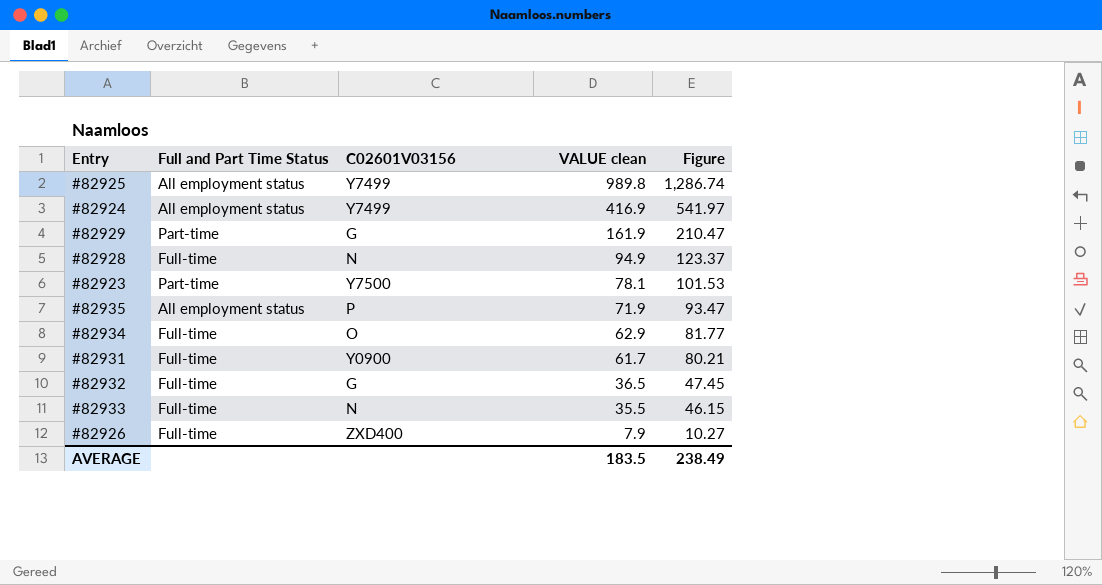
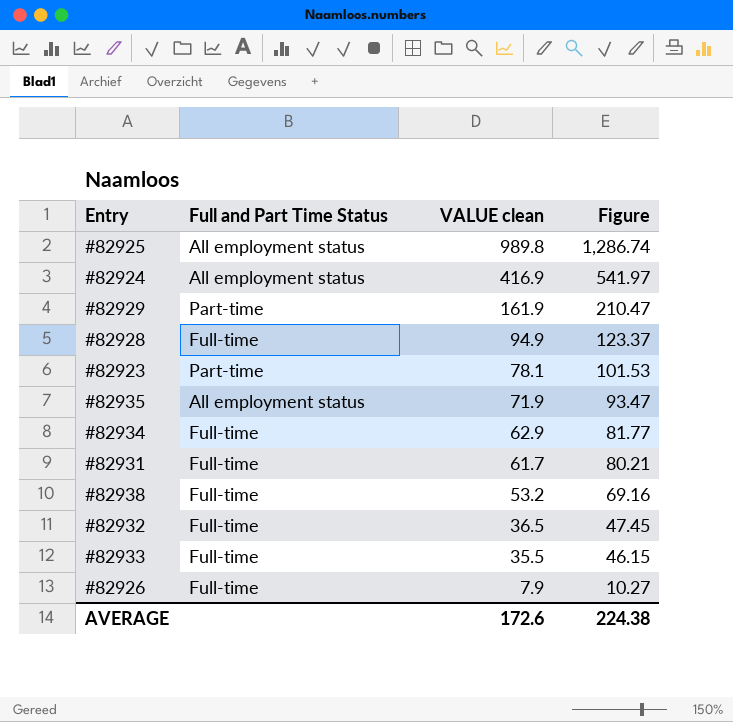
column C02601V03156 | position: 3 -> none
row #82938: none -> Full-time | 53.2 | 69.16
AVERAGE | VALUE clean: 183.5 -> 172.6
AVERAGE | Figure: 238.49 -> 224.38

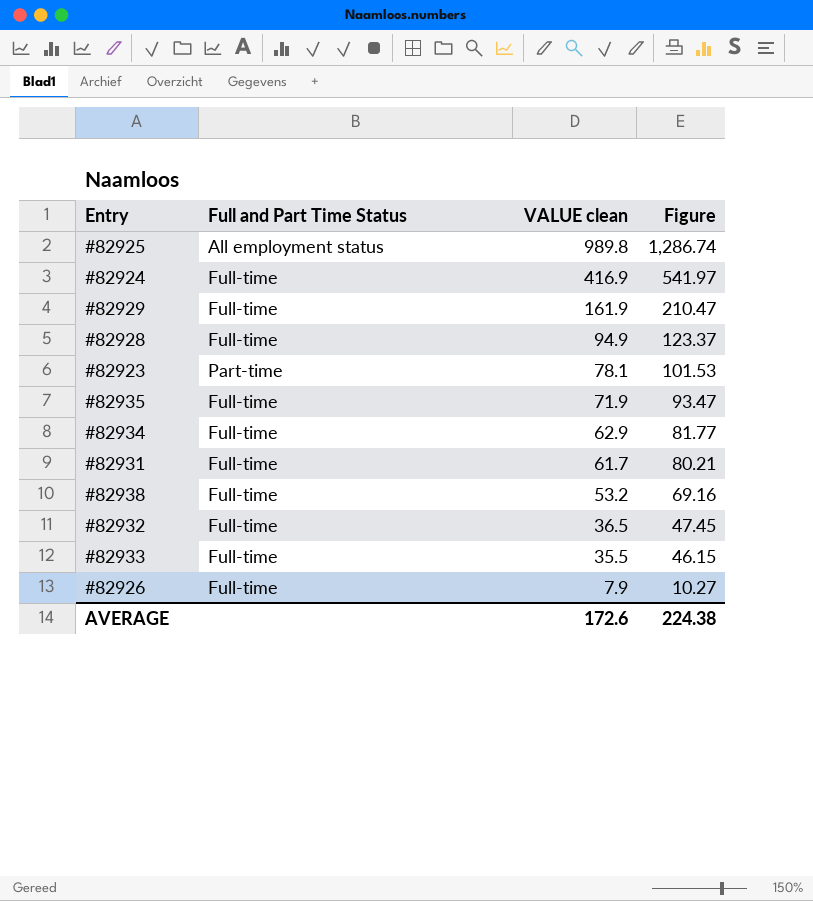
#82924 | Full and Part Time Status: All employment status -> Full-time
#82929 | Full and Part Time Status: Part-time -> Full-time
#82935 | Full and Part Time Status: All employment status -> Full-time

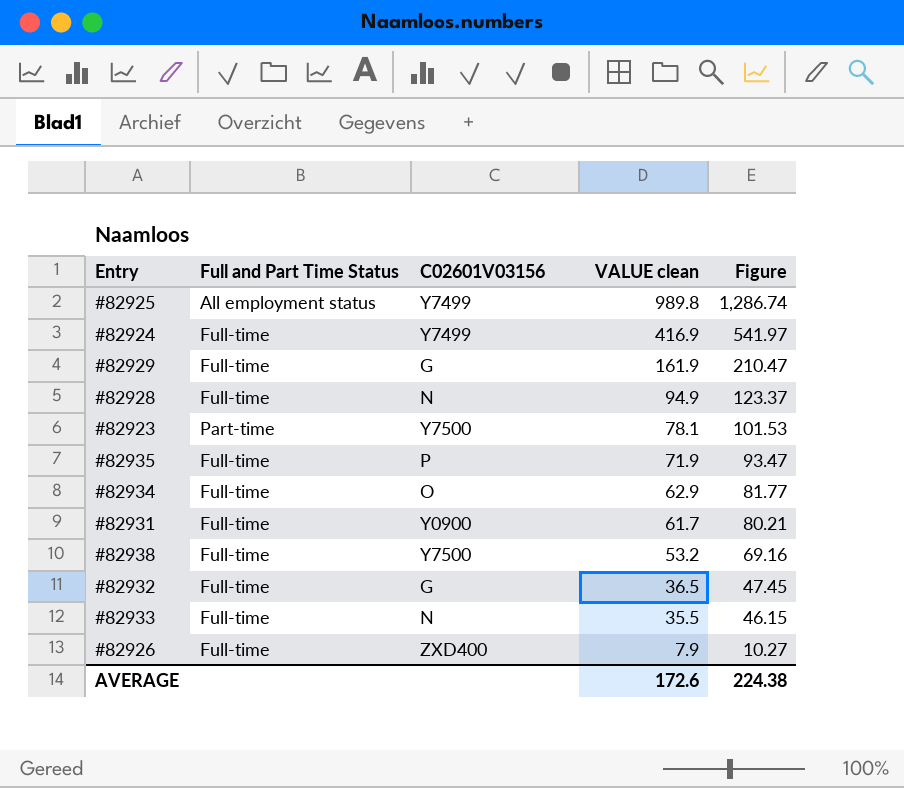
column C02601V03156 | position: none -> 3

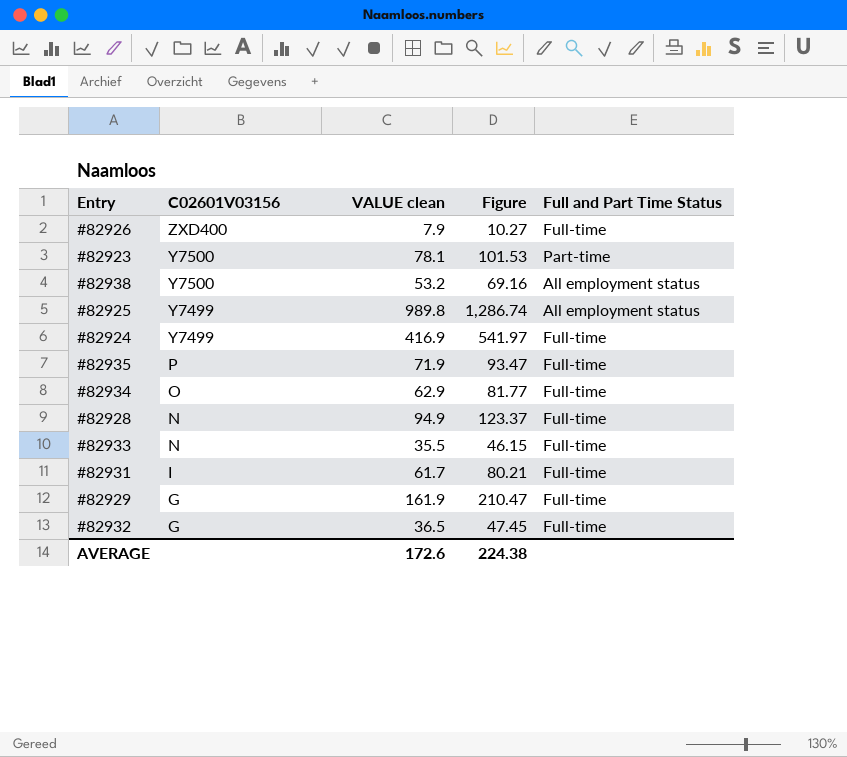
row order: VALUE clean descending -> C02601V03156 descending
column Full and Part Time Status | position: 2 -> 5
#82938 | Full and Part Time Status: Full-time -> All employment status
#82931 | C02601V03156: Y0900 -> I

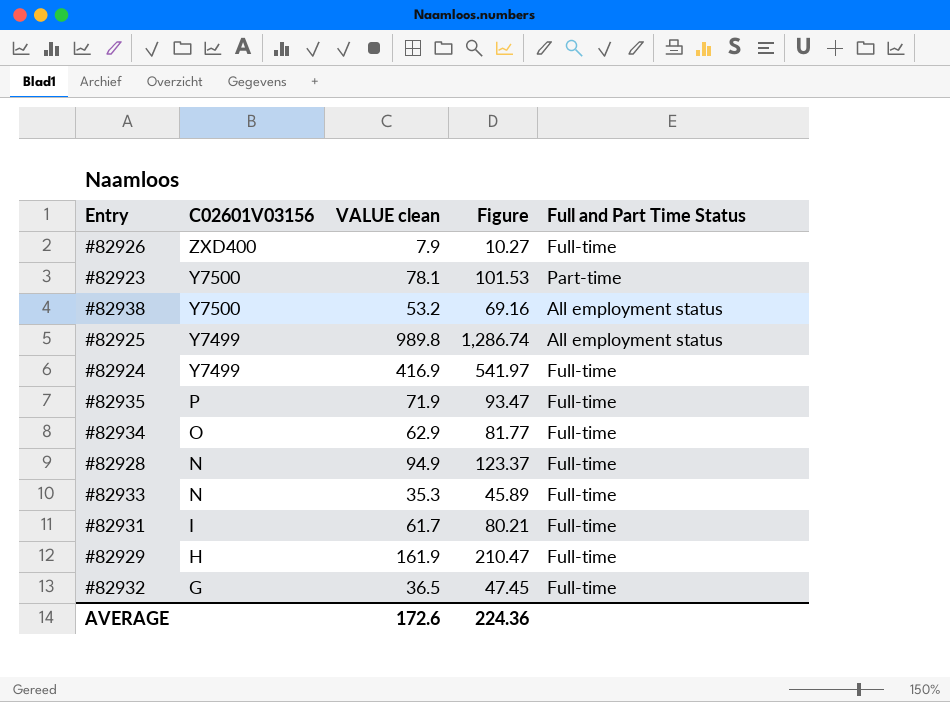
#82933 | VALUE clean: 35.5 -> 35.3
#82933 | Figure: 46.15 -> 45.89
#82929 | C02601V03156: G -> H
AVERAGE | Figure: 224.38 -> 224.36

